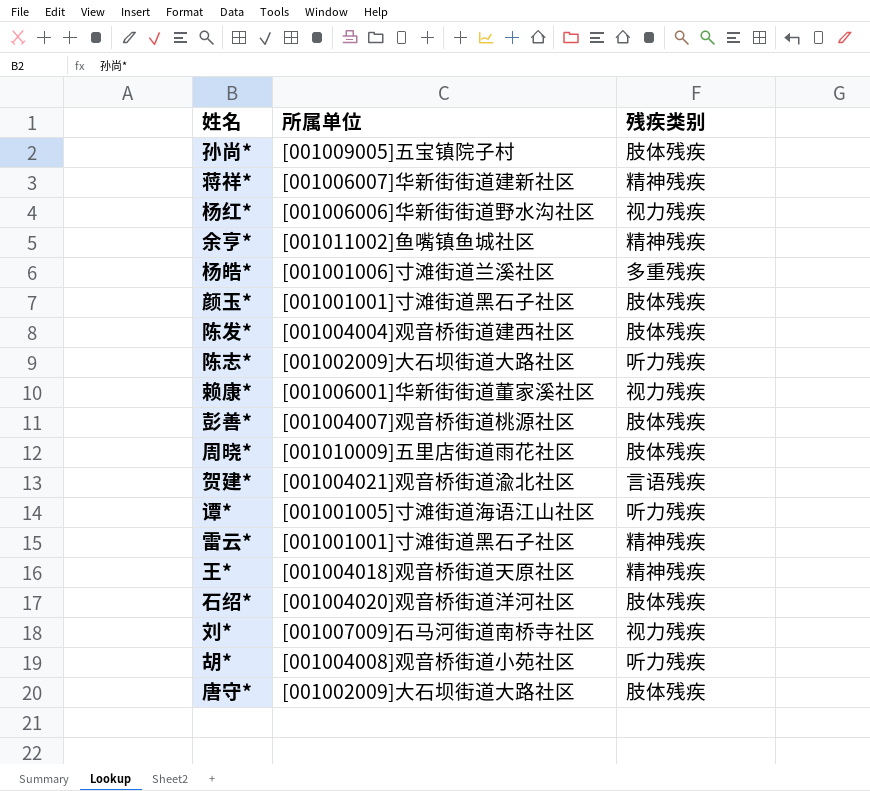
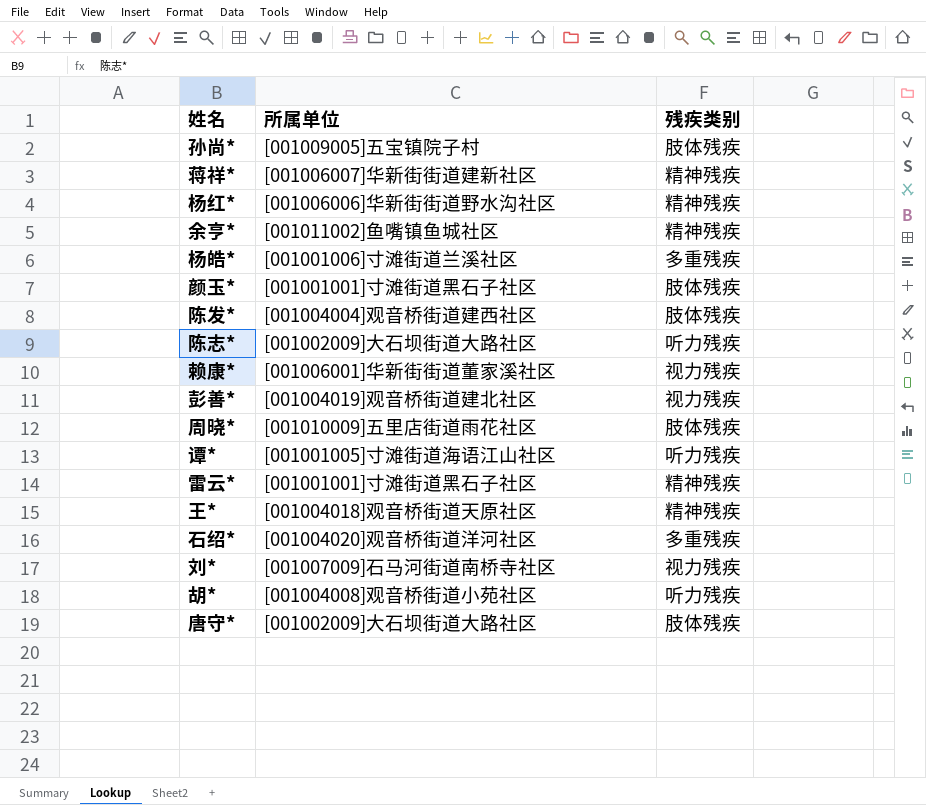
row 贺建*: [001004021]观音桥街道渝北社区 | 言语残疾 -> none
杨红* | 残疾类别: 视力残疾 -> 精神残疾
彭善* | 所属单位: [001004007]观音桥街道桃源社区 -> [001004019]观音桥街道建北社区
彭善* | 残疾类别: 肢体残疾 -> 视力残疾
石绍* | 残疾类别: 肢体残疾 -> 多重残疾

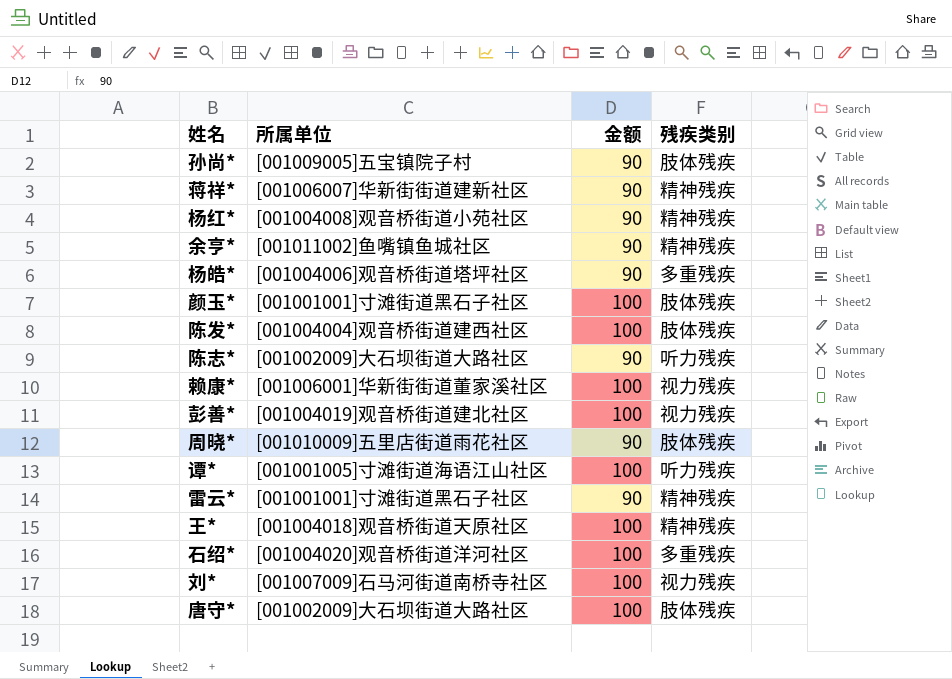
column 金额 | position: none -> 3
row 胡*: [001004008]观音桥街道小苑社区 | 听力残疾 -> none
杨红* | 所属单位: [001006006]华新街街道野水沟社区 -> [001004008]观音桥街道小苑社区
杨皓* | 所属单位: [001001006]寸滩街道兰溪社区 -> [001004006]观音桥街道塔坪社区

